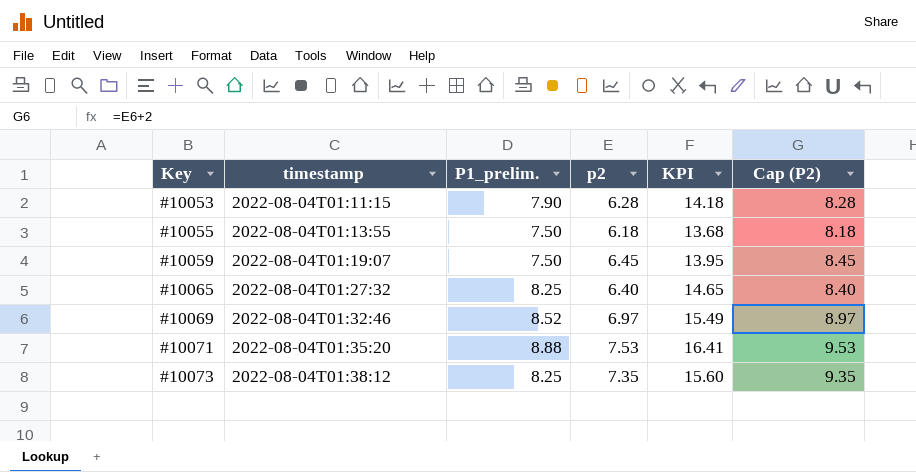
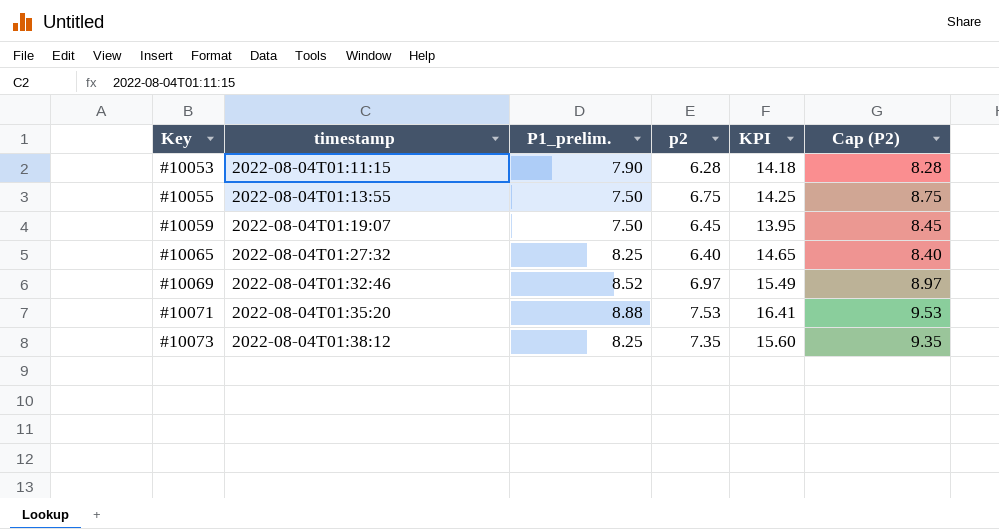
#10055 | p2: 6.18 -> 6.75
#10055 | KPI: 13.68 -> 14.25
#10055 | Cap (P2): 8.18 -> 8.75

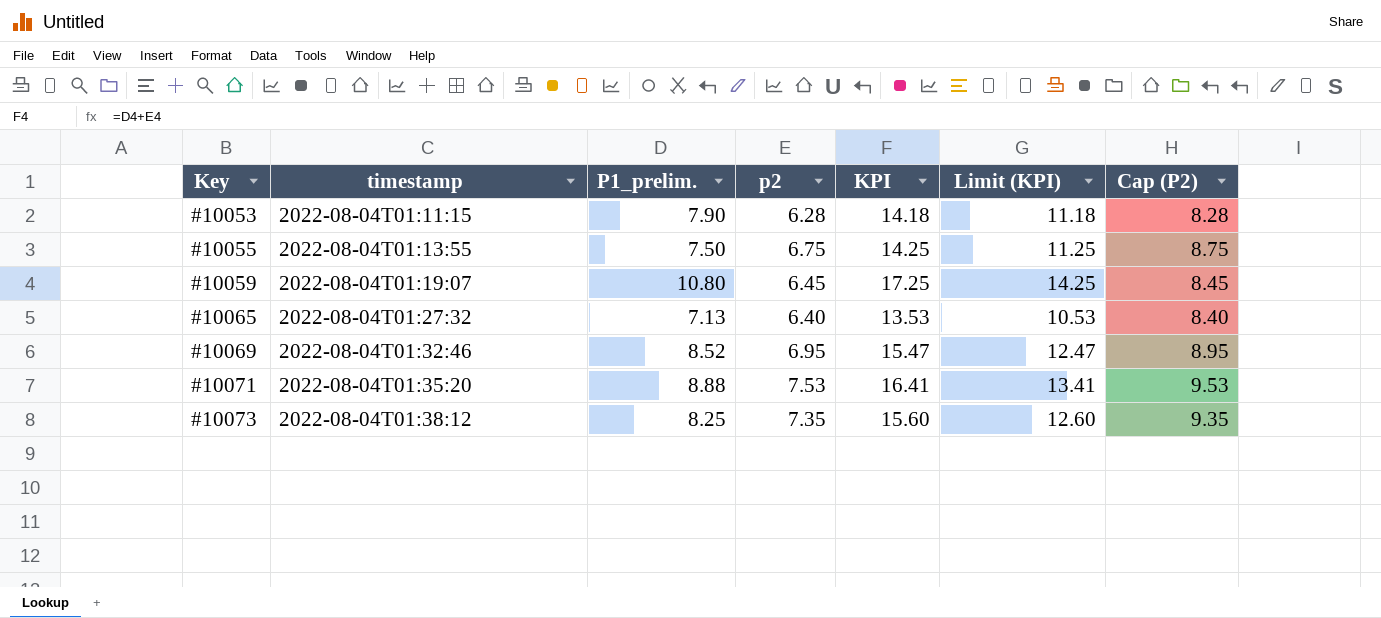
column Limit (KPI) | formula: none -> [KPI] - 3
#10059 | P1_prelim.: 7.50 -> 10.80
#10059 | KPI: 13.95 -> 17.25
#10065 | P1_prelim.: 8.25 -> 7.13
#10065 | KPI: 14.65 -> 13.53
#10069 | p2: 6.97 -> 6.95
#10069 | KPI: 15.49 -> 15.47
#10069 | Cap (P2): 8.97 -> 8.95

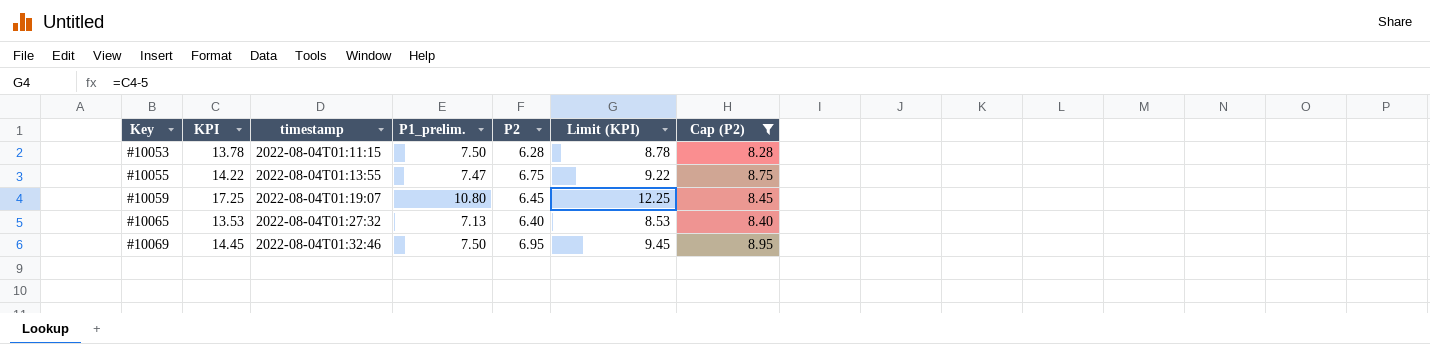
filter: none -> Cap (P2) <= 8.95
column KPI | position: 5 -> 2
column name: p2 -> P2
column Limit (KPI) | formula: [KPI] - 3 -> [KPI] - 5
#10053 | KPI: 14.18 -> 13.78
#10053 | P1_prelim.: 7.90 -> 7.50
#10055 | KPI: 14.25 -> 14.22
#10055 | P1_prelim.: 7.50 -> 7.47
#10069 | KPI: 15.47 -> 14.45
#10069 | P1_prelim.: 8.52 -> 7.50

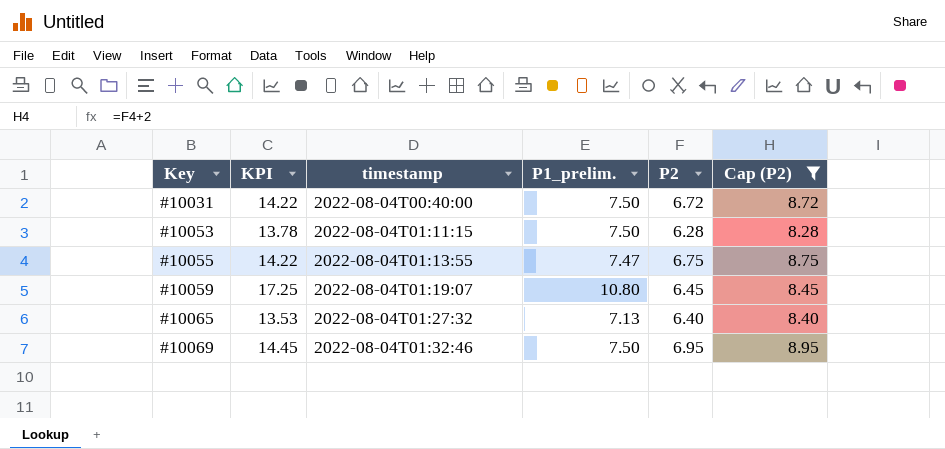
column Limit (KPI) | formula: [KPI] - 5 -> none
row #10031: none -> 14.22 | 2022-08-04T00:40:00 | 7.50 | 6.72 | 8.72

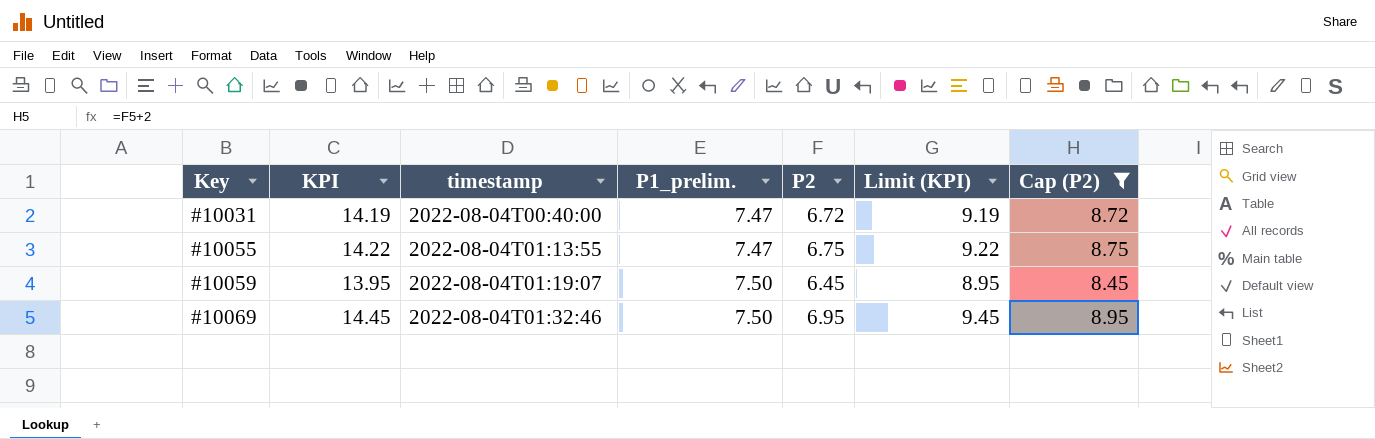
column Limit (KPI) | formula: none -> [KPI] - 5
row #10053: 13.78 | 2022-08-04T01:11:15 | 7.50 | 6.28 | 8.28 -> none
row #10065: 13.53 | 2022-08-04T01:27:32 | 7.13 | 6.40 | 8.40 -> none
#10031 | KPI: 14.22 -> 14.19
#10031 | P1_prelim.: 7.50 -> 7.47
#10059 | KPI: 17.25 -> 13.95
#10059 | P1_prelim.: 10.80 -> 7.50

